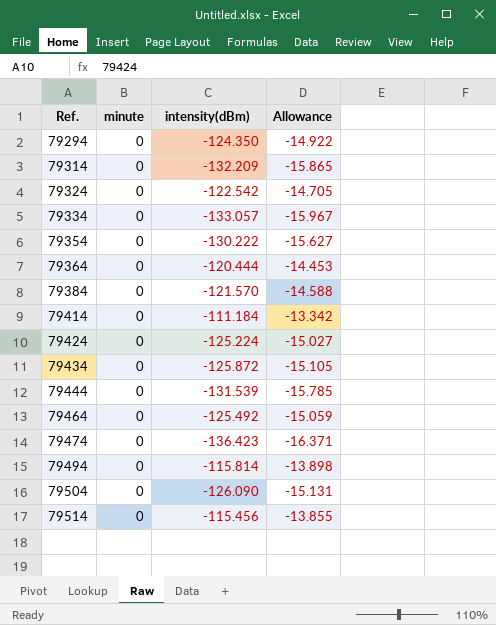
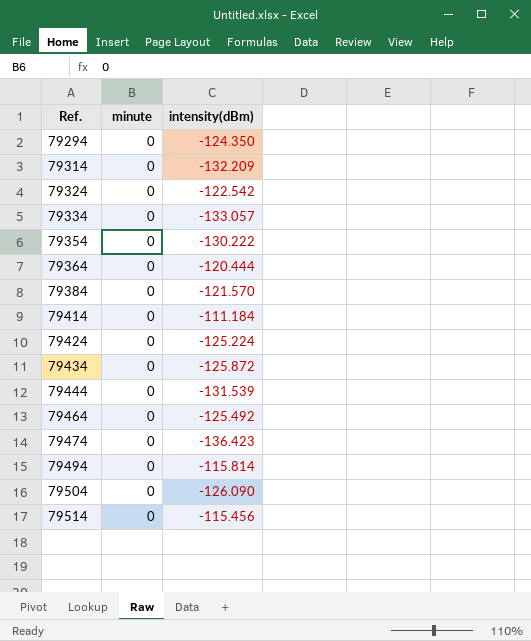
column Allowance | formula: [intensity(dBm)] * 0.12 -> none

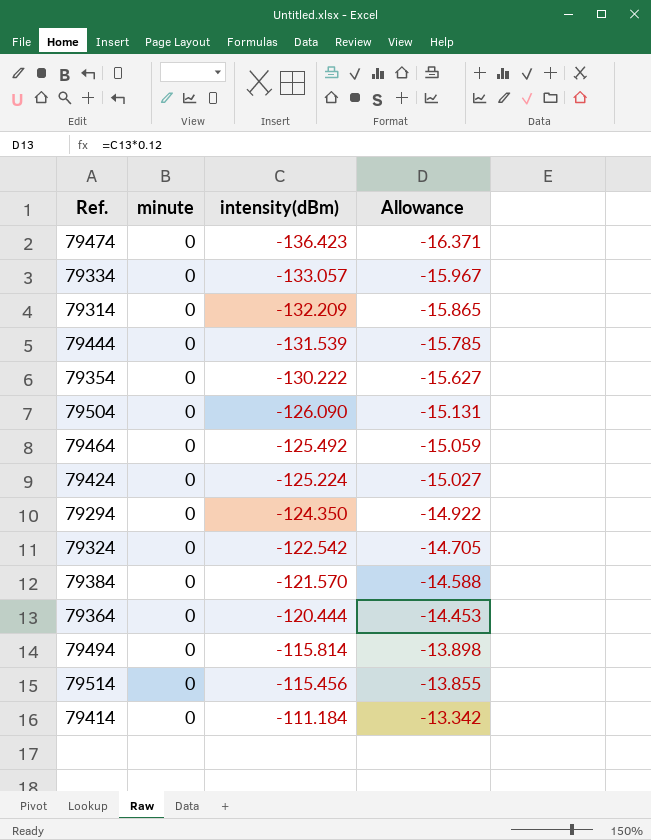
row order: Ref. ascending -> intensity(dBm) ascending
column Allowance | formula: none -> [intensity(dBm)] * 0.12
row 79434: 0 | -125.872 -> none

